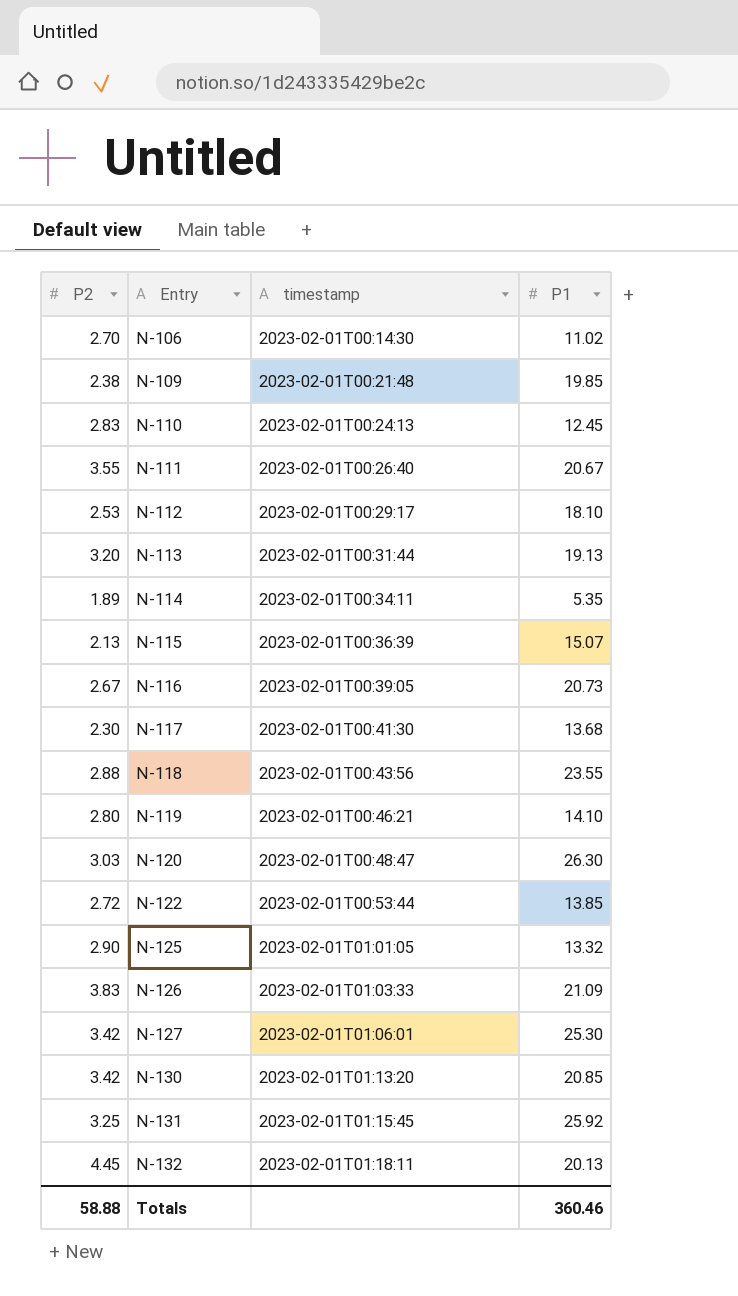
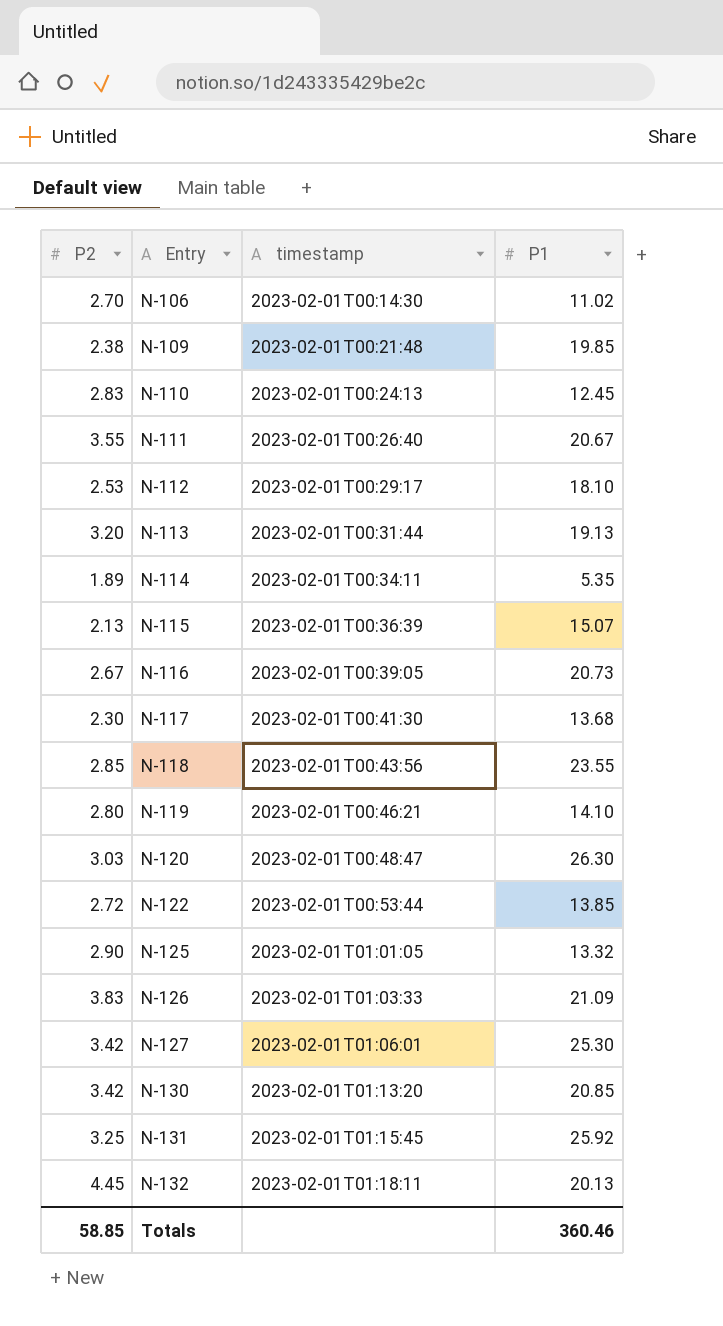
N-118 | P2: 2.88 -> 2.85
Totals | P2: 58.88 -> 58.85

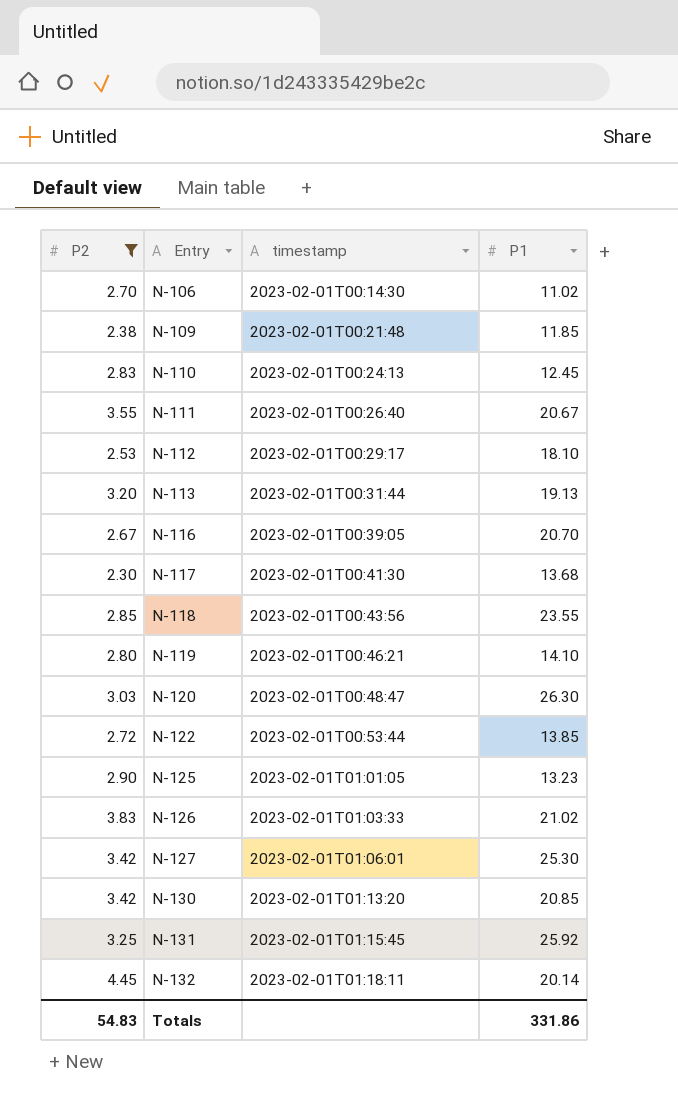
filter: none -> P2 >= 2.30
N-109 | P1: 19.85 -> 11.85
N-116 | P1: 20.73 -> 20.70
N-125 | P1: 13.32 -> 13.23
N-126 | P1: 21.09 -> 21.02
N-132 | P1: 20.13 -> 20.14
Totals | P2: 58.85 -> 54.83
Totals | P1: 360.46 -> 331.86

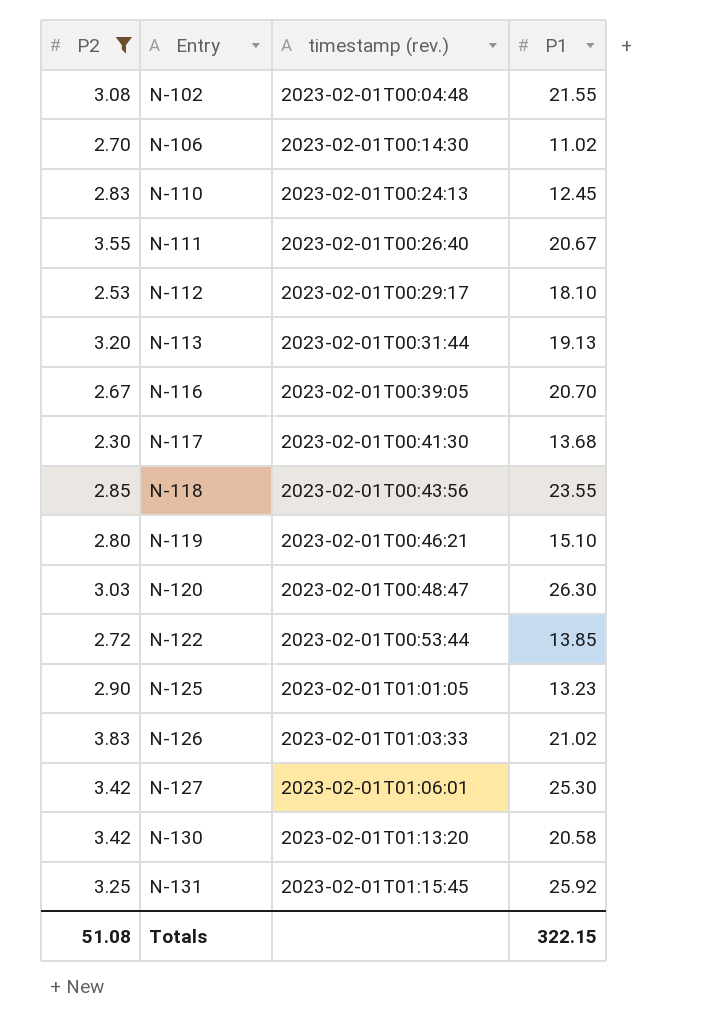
column name: timestamp -> timestamp (rev.)
row N-109: 2.38 | 2023-02-01T00:21:48 | 11.85 -> none
row N-132: 4.45 | 2023-02-01T01:18:11 | 20.14 -> none
row N-102: none -> 3.08 | 2023-02-01T00:04:48 | 21.55
N-119 | P1: 14.10 -> 15.10
N-130 | P1: 20.85 -> 20.58
Totals | P2: 54.83 -> 51.08
Totals | P1: 331.86 -> 322.15

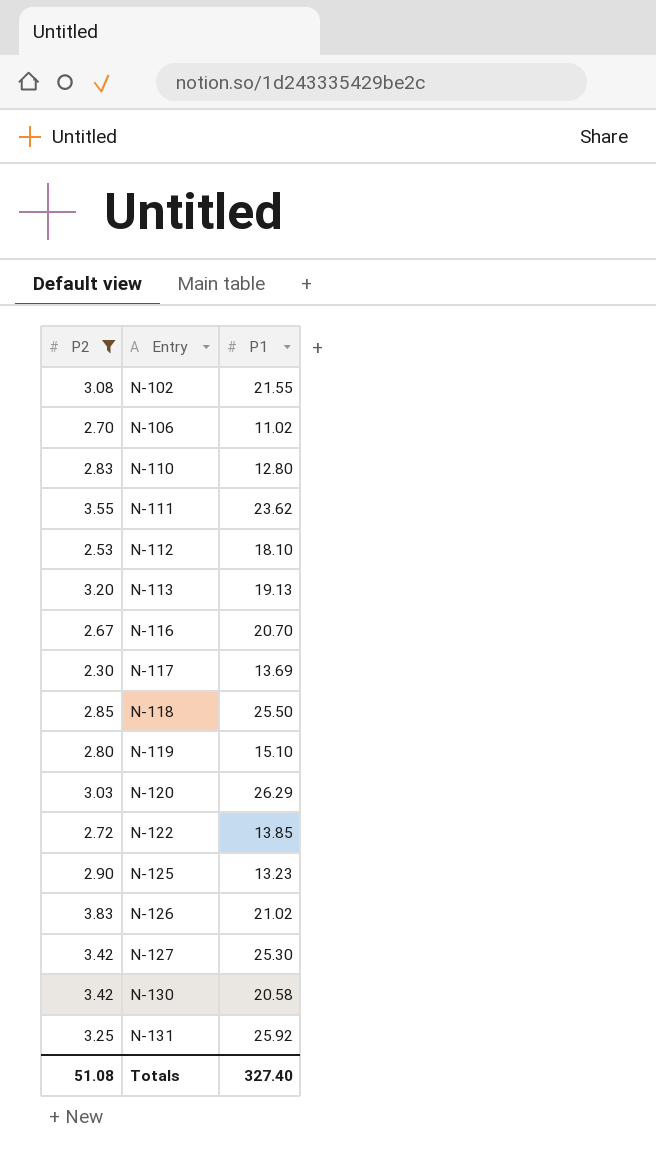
column timestamp (rev.) | position: 3 -> none
N-110 | P1: 12.45 -> 12.80
N-111 | P1: 20.67 -> 23.62
N-117 | P1: 13.68 -> 13.69
N-118 | P1: 23.55 -> 25.50
N-120 | P1: 26.30 -> 26.29
Totals | P1: 322.15 -> 327.40

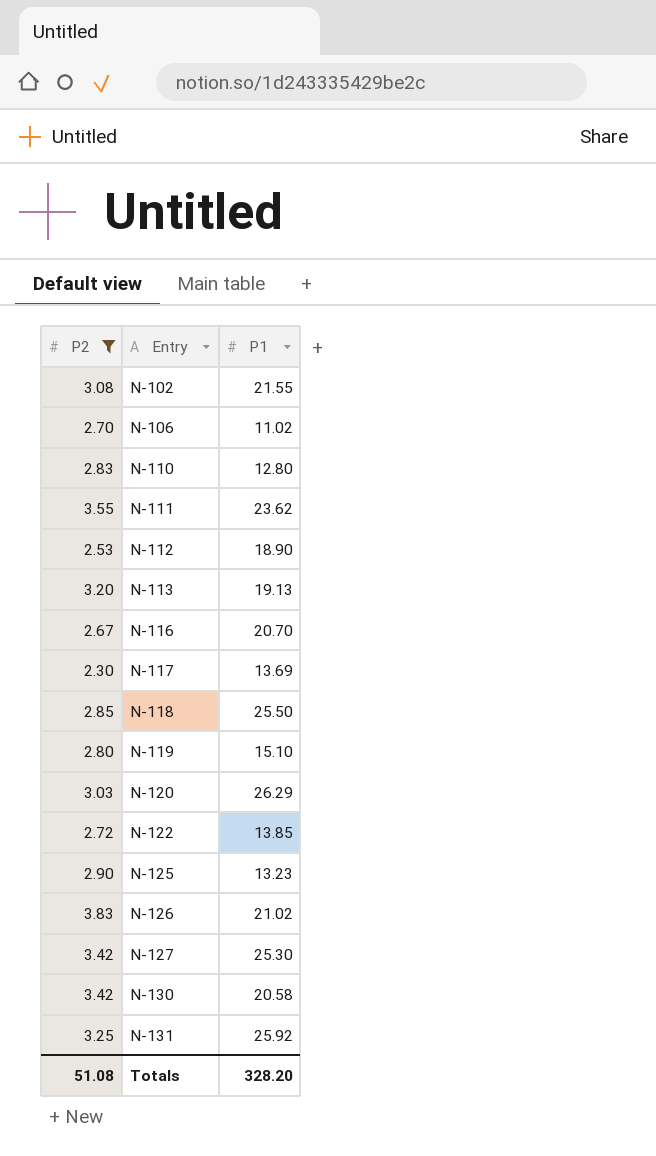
N-112 | P1: 18.10 -> 18.90
Totals | P1: 327.40 -> 328.20

